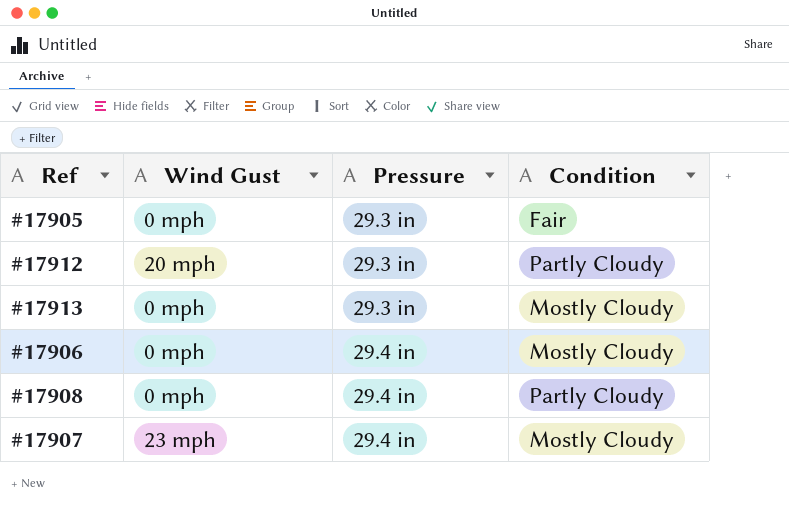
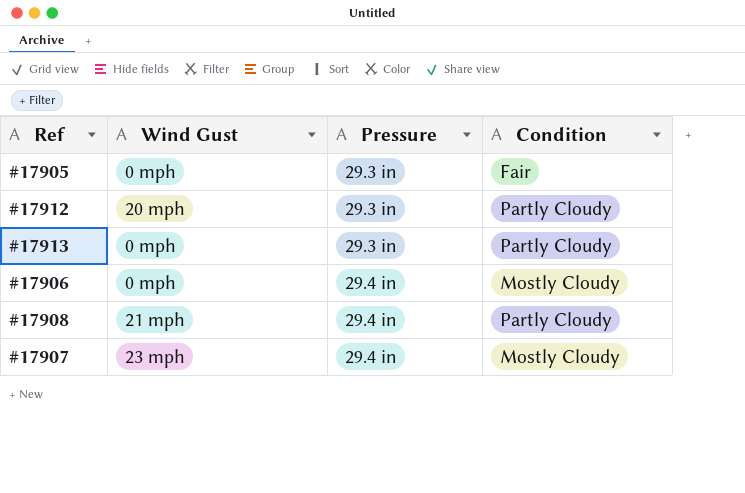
#17913 | Condition: Mostly Cloudy -> Partly Cloudy
#17908 | Wind Gust: 0 mph -> 21 mph

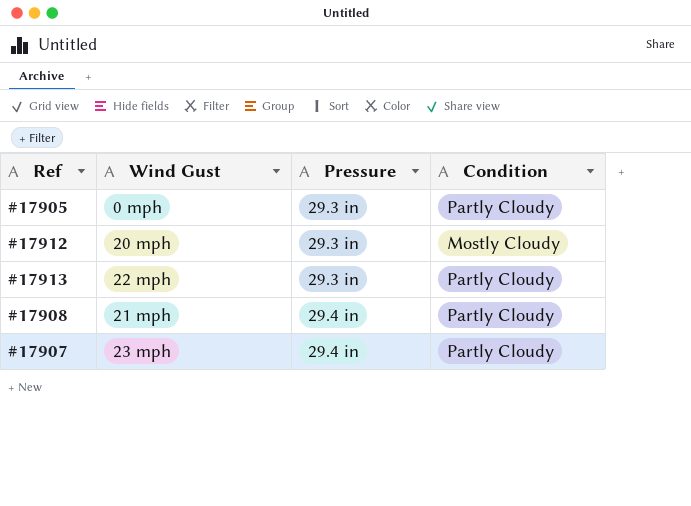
row #17906: 0 mph | 29.4 in | Mostly Cloudy -> none
#17905 | Condition: Fair -> Partly Cloudy
#17912 | Condition: Partly Cloudy -> Mostly Cloudy
#17913 | Wind Gust: 0 mph -> 22 mph
#17907 | Condition: Mostly Cloudy -> Partly Cloudy

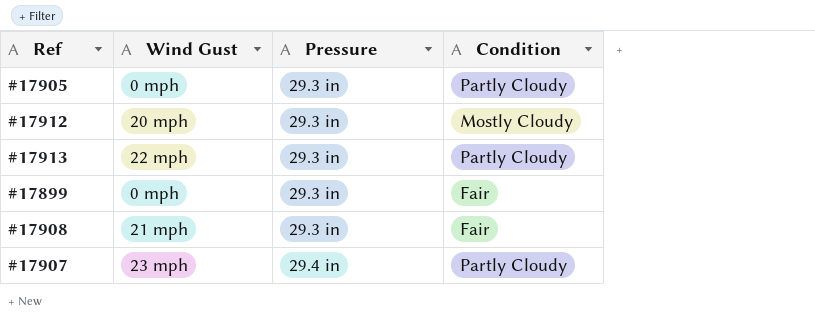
row #17899: none -> 0 mph | 29.3 in | Fair
#17908 | Pressure: 29.4 in -> 29.3 in
#17908 | Condition: Partly Cloudy -> Fair

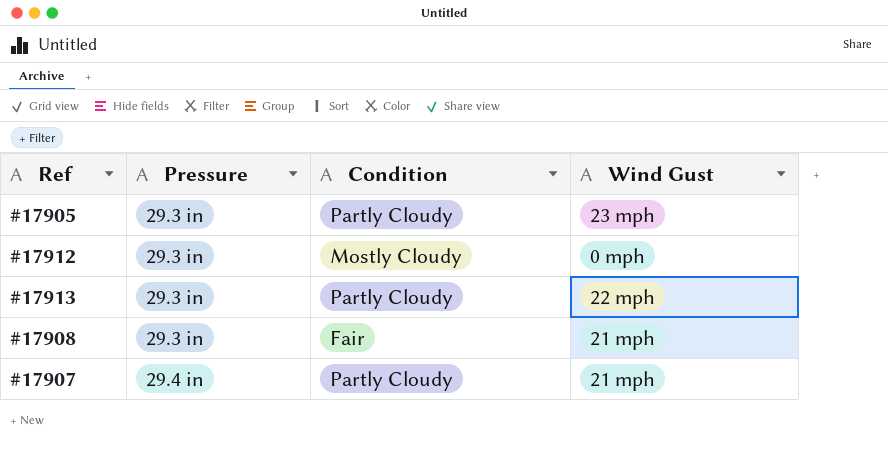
column Wind Gust | position: 2 -> 4
row #17899: 0 mph | 29.3 in | Fair -> none
#17905 | Wind Gust: 0 mph -> 23 mph
#17912 | Wind Gust: 20 mph -> 0 mph
#17907 | Wind Gust: 23 mph -> 21 mph

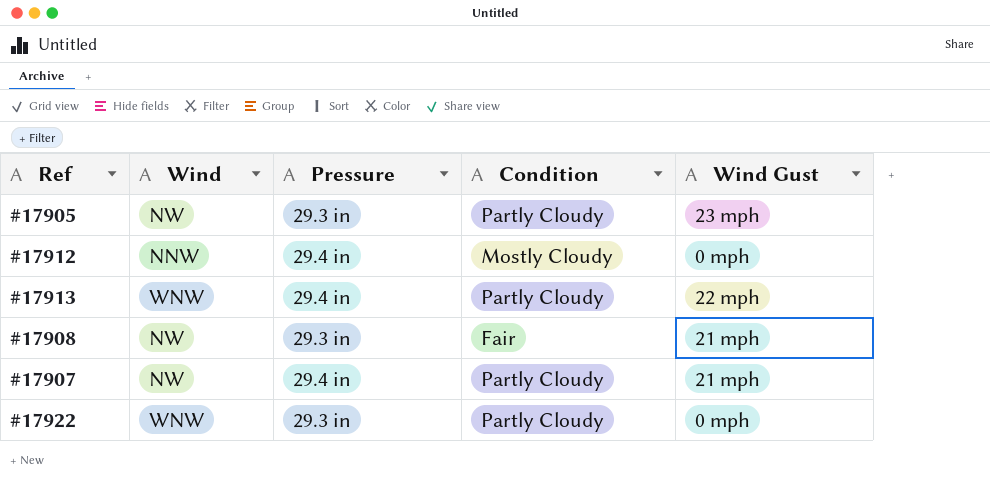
column Wind | position: none -> 2
#17912 | Pressure: 29.3 in -> 29.4 in
#17913 | Pressure: 29.3 in -> 29.4 in
row #17922: none -> WNW | 29.3 in | Partly Cloudy | 0 mph

